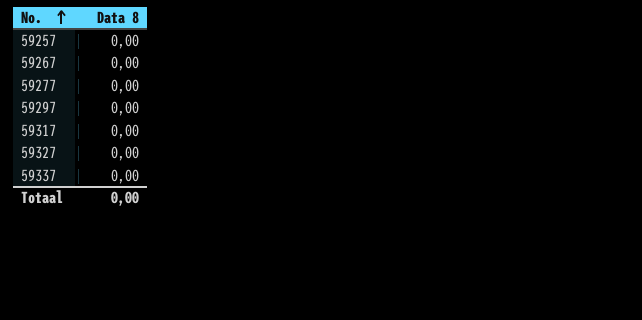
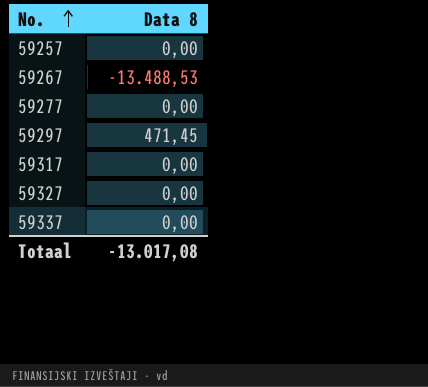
59267 | Data 8: 0,00 -> -13.488,53
59297 | Data 8: 0,00 -> 471,45
Totaal | Data 8: 0,00 -> -13.017,08

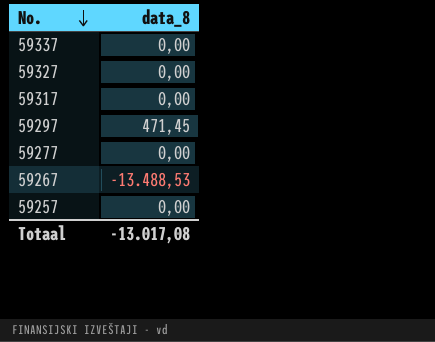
row order: No. ascending -> No. descending
column name: Data 8 -> data_8

